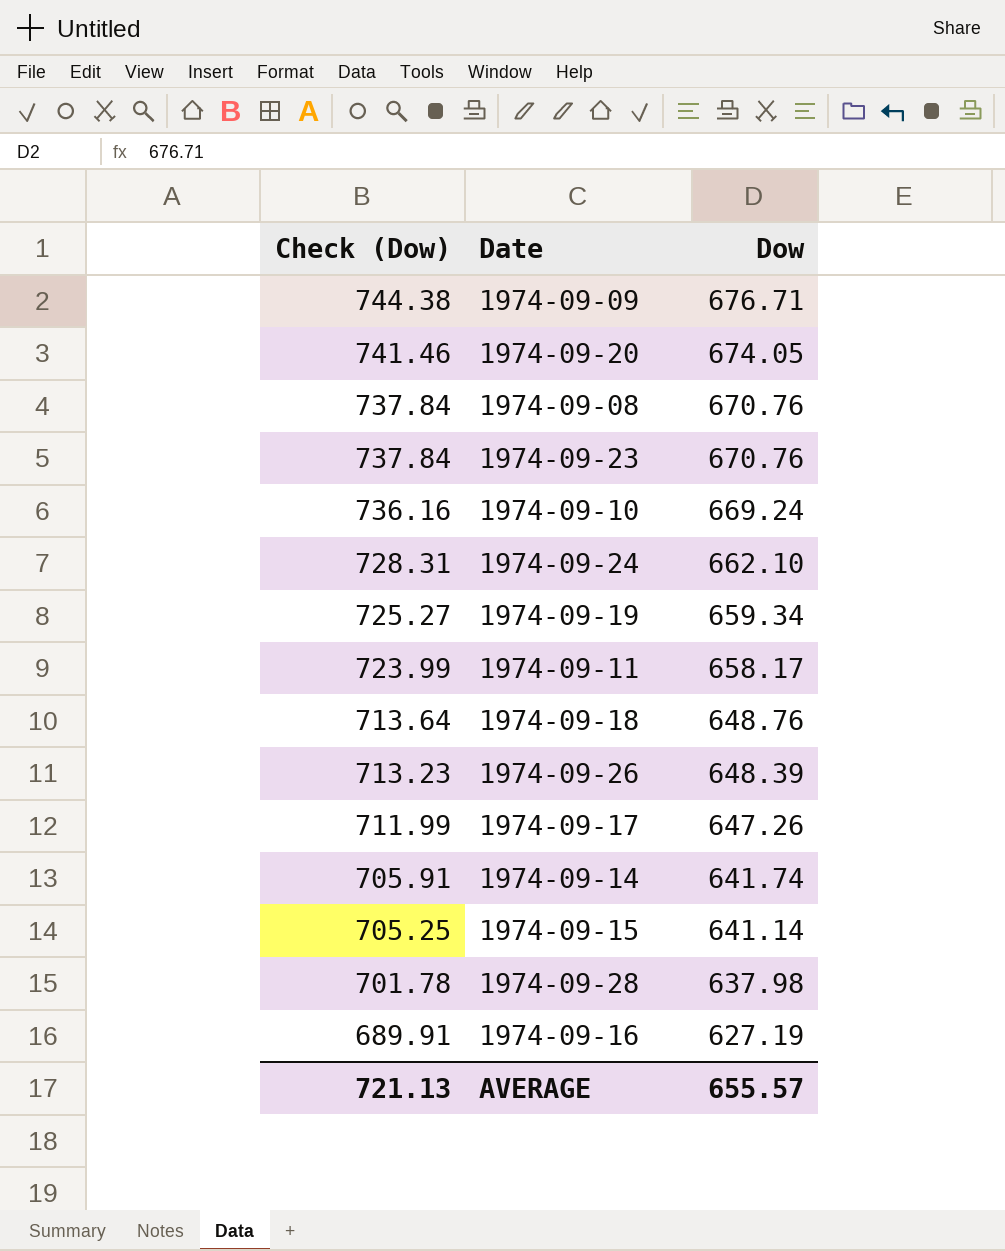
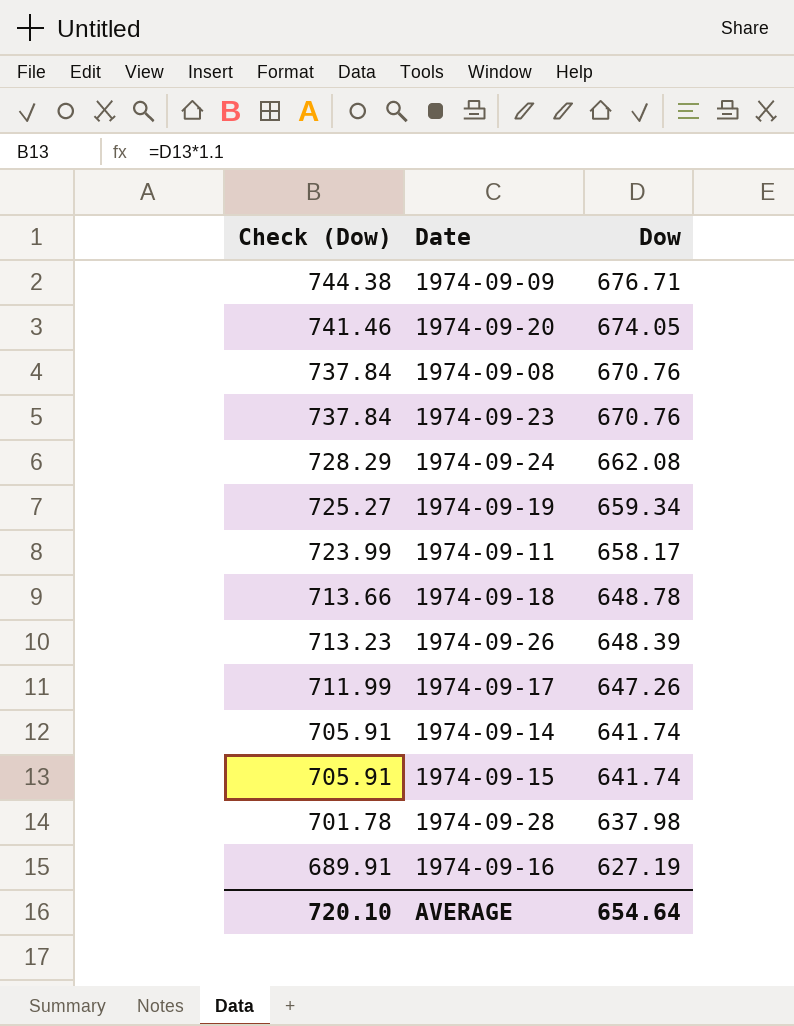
row 1974-09-10: 736.16 | 669.24 -> none
1974-09-24 | Check (Dow): 728.31 -> 728.29
1974-09-24 | Dow: 662.10 -> 662.08
1974-09-18 | Check (Dow): 713.64 -> 713.66
1974-09-18 | Dow: 648.76 -> 648.78
1974-09-15 | Check (Dow): 705.25 -> 705.91
1974-09-15 | Dow: 641.14 -> 641.74
AVERAGE | Check (Dow): 721.13 -> 720.10
AVERAGE | Dow: 655.57 -> 654.64

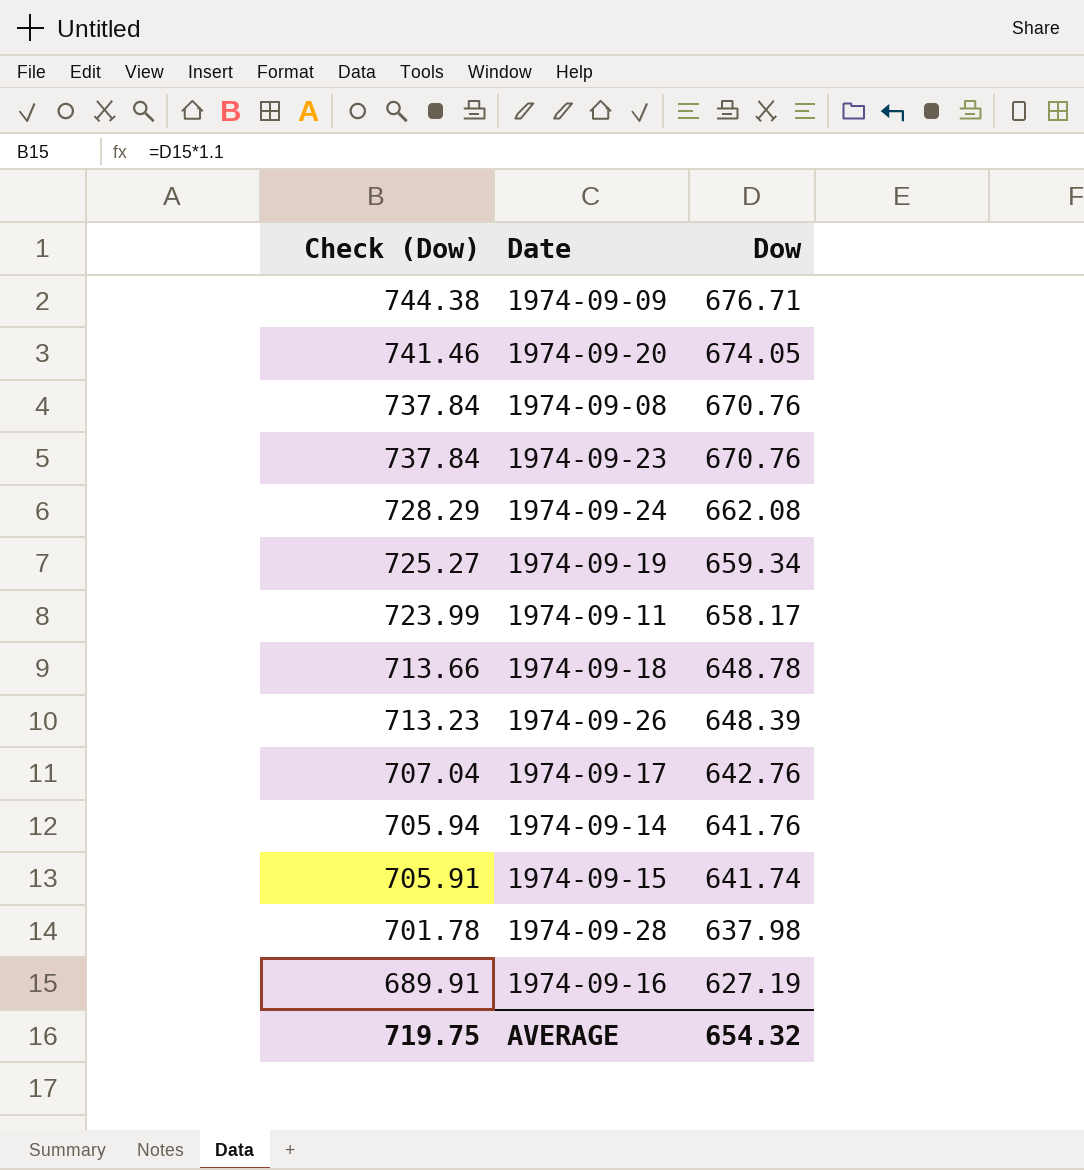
1974-09-17 | Check (Dow): 711.99 -> 707.04
1974-09-17 | Dow: 647.26 -> 642.76
1974-09-14 | Check (Dow): 705.91 -> 705.94
1974-09-14 | Dow: 641.74 -> 641.76
AVERAGE | Check (Dow): 720.10 -> 719.75
AVERAGE | Dow: 654.64 -> 654.32

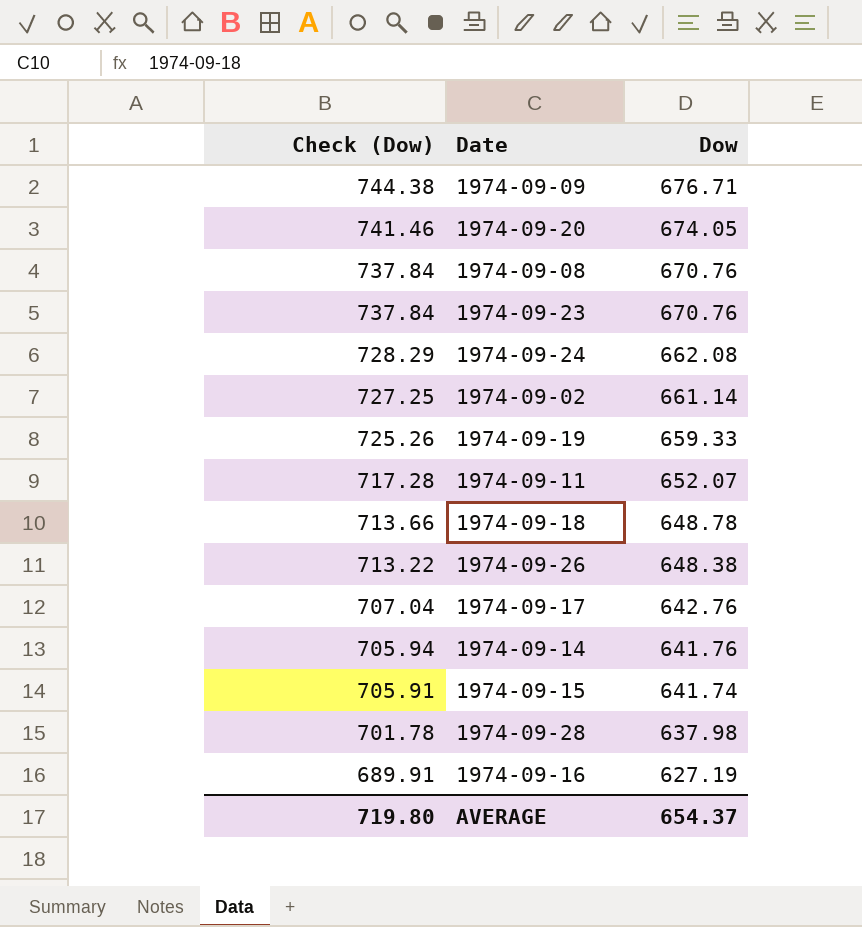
row 1974-09-02: none -> 727.25 | 661.14
1974-09-19 | Check (Dow): 725.27 -> 725.26
1974-09-19 | Dow: 659.34 -> 659.33
1974-09-11 | Check (Dow): 723.99 -> 717.28
1974-09-11 | Dow: 658.17 -> 652.07
1974-09-26 | Check (Dow): 713.23 -> 713.22
1974-09-26 | Dow: 648.39 -> 648.38
AVERAGE | Check (Dow): 719.75 -> 719.80
AVERAGE | Dow: 654.32 -> 654.37

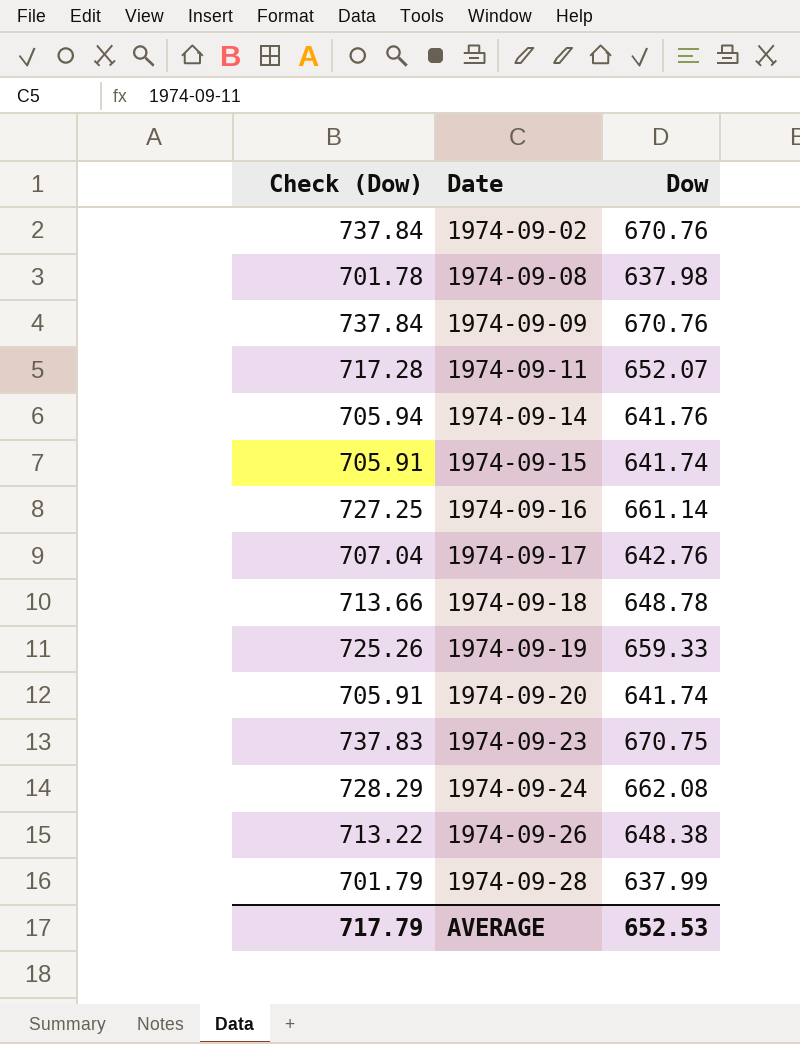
row order: Check (Dow) descending -> Date ascending
1974-09-02 | Check (Dow): 727.25 -> 737.84
1974-09-02 | Dow: 661.14 -> 670.76
1974-09-08 | Check (Dow): 737.84 -> 701.78
1974-09-08 | Dow: 670.76 -> 637.98
1974-09-09 | Check (Dow): 744.38 -> 737.84
1974-09-09 | Dow: 676.71 -> 670.76
1974-09-16 | Check (Dow): 689.91 -> 727.25
1974-09-16 | Dow: 627.19 -> 661.14
1974-09-20 | Check (Dow): 741.46 -> 705.91
1974-09-20 | Dow: 674.05 -> 641.74
1974-09-23 | Check (Dow): 737.84 -> 737.83
1974-09-23 | Dow: 670.76 -> 670.75
1974-09-28 | Check (Dow): 701.78 -> 701.79
1974-09-28 | Dow: 637.98 -> 637.99
AVERAGE | Check (Dow): 719.80 -> 717.79
AVERAGE | Dow: 654.37 -> 652.53

